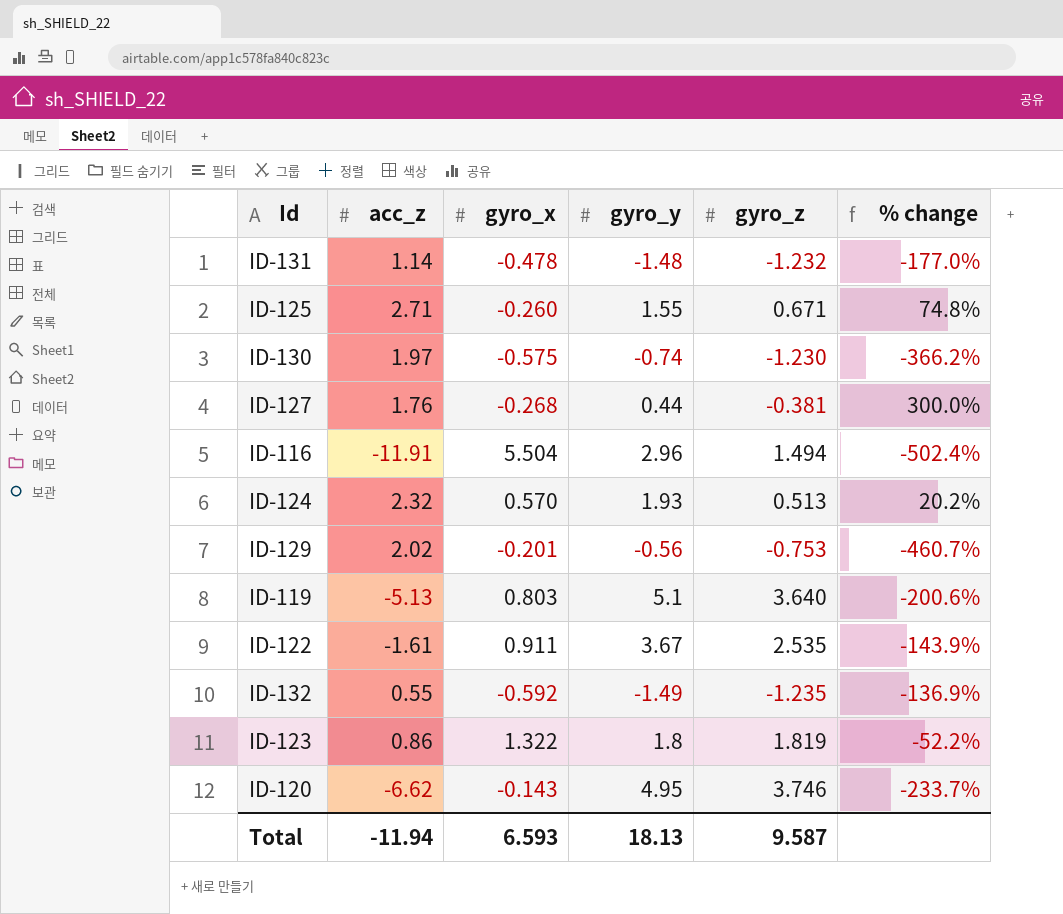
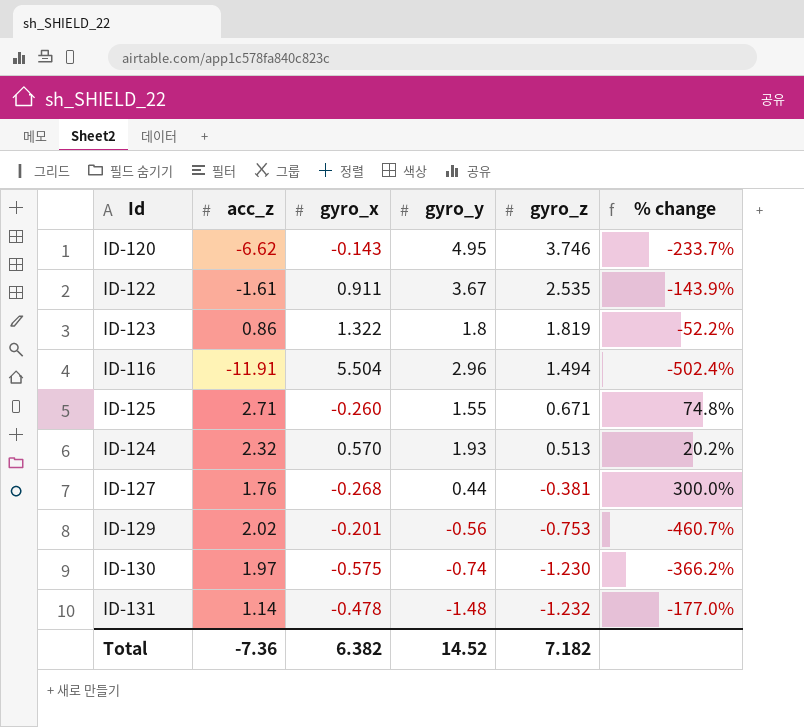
row order: none -> gyro_z descending
row ID-119: -5.13 | 0.803 | 5.1 | 3.640 | -200.6% -> none
row ID-132: 0.55 | -0.592 | -1.49 | -1.235 | -136.9% -> none
Total | acc_z: -11.94 -> -7.36
Total | gyro_x: 6.593 -> 6.382
Total | gyro_y: 18.13 -> 14.52
Total | gyro_z: 9.587 -> 7.182

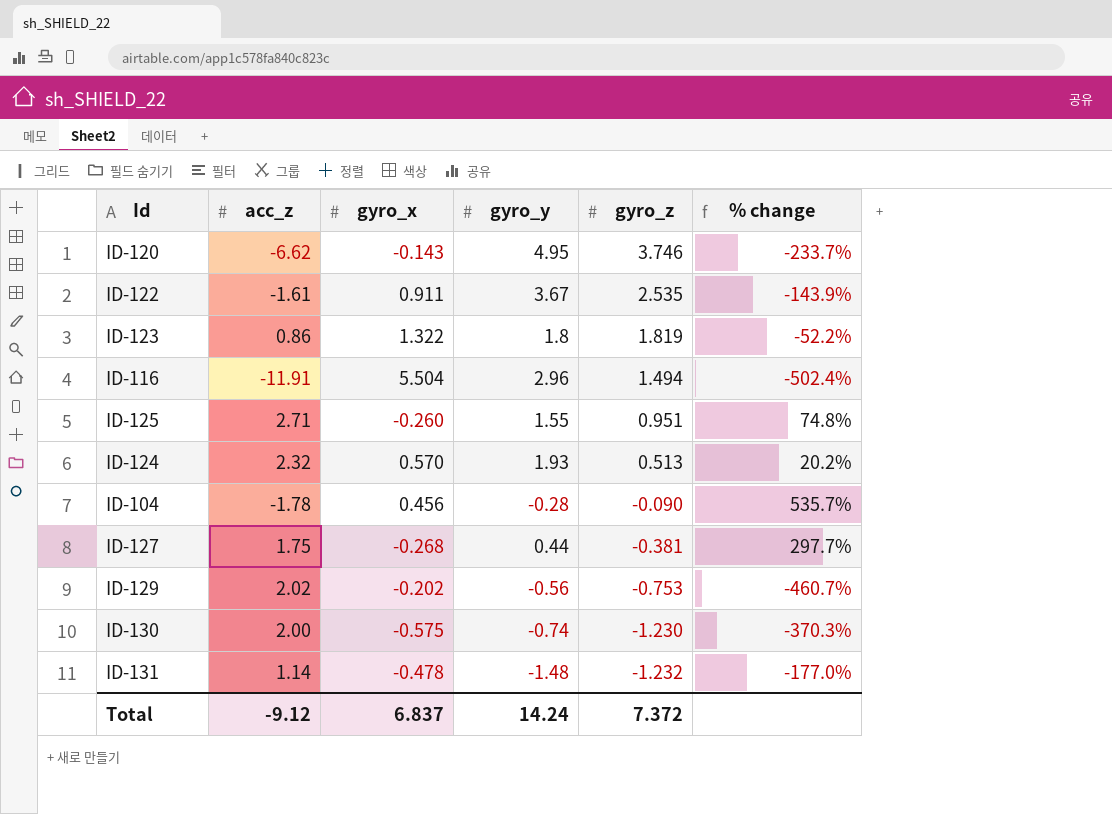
ID-125 | gyro_z: 0.671 -> 0.951
row ID-104: none -> -1.78 | 0.456 | -0.28 | -0.090 | 535.7%
ID-127 | acc_z: 1.76 -> 1.75
ID-127 | % change: 300.0% -> 297.7%
ID-129 | gyro_x: -0.201 -> -0.202
ID-130 | acc_z: 1.97 -> 2.00
ID-130 | % change: -366.2% -> -370.3%
Total | acc_z: -7.36 -> -9.12
Total | gyro_x: 6.382 -> 6.837
Total | gyro_y: 14.52 -> 14.24
Total | gyro_z: 7.182 -> 7.372

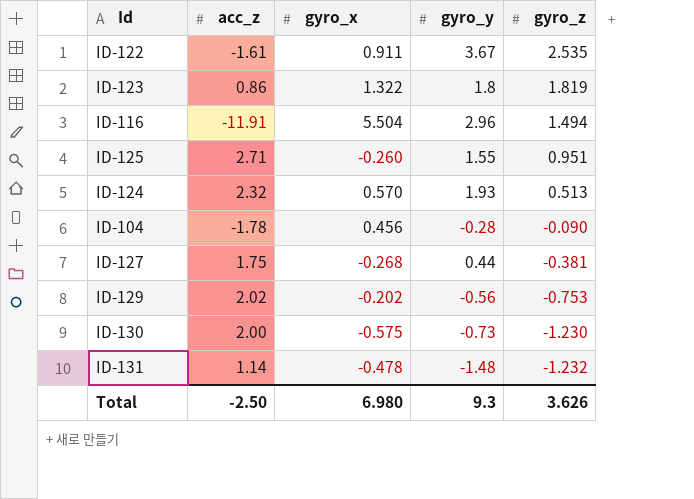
column % change | formula: ([acc_z] - [gyro_y]) / [gyro_y] -> none
row ID-120: -6.62 | -0.143 | 4.95 | 3.746 | -233.7% -> none
ID-130 | gyro_y: -0.74 -> -0.73
Total | acc_z: -9.12 -> -2.50
Total | gyro_x: 6.837 -> 6.980
Total | gyro_y: 14.24 -> 9.3
Total | gyro_z: 7.372 -> 3.626

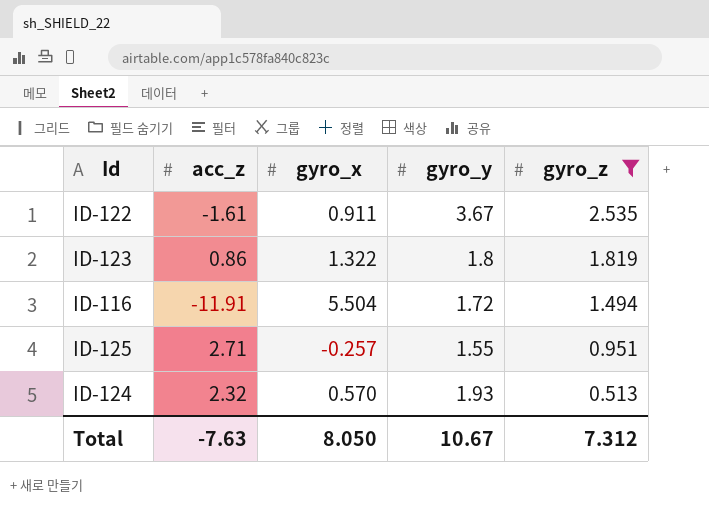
filter: none -> gyro_z >= 0.513
ID-116 | gyro_y: 2.96 -> 1.72
ID-125 | gyro_x: -0.260 -> -0.257
Total | acc_z: -2.50 -> -7.63
Total | gyro_x: 6.980 -> 8.050
Total | gyro_y: 9.3 -> 10.67
Total | gyro_z: 3.626 -> 7.312

